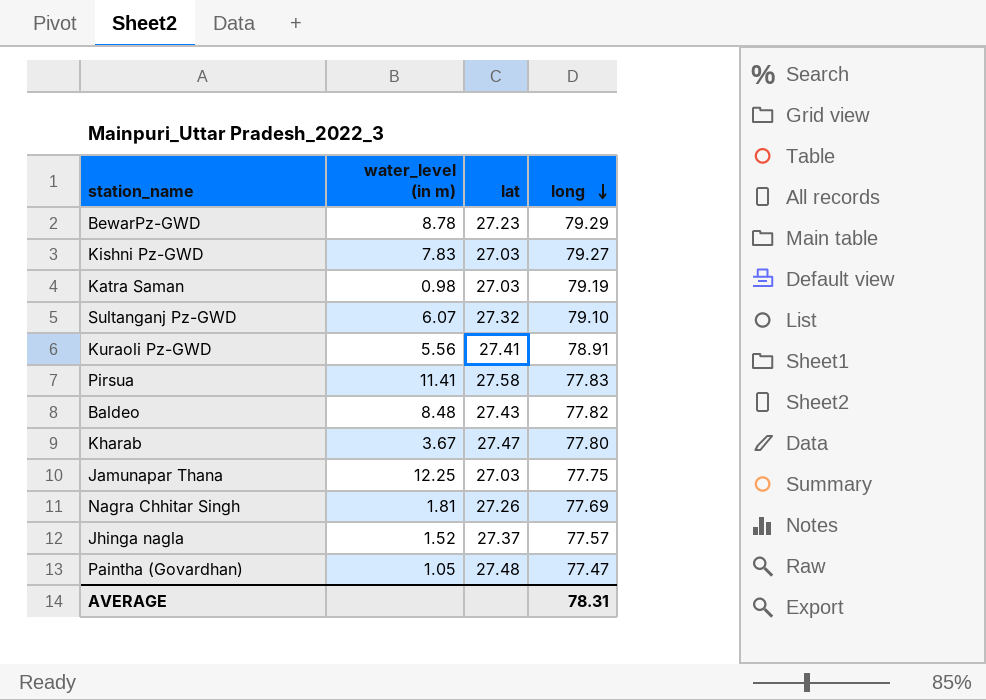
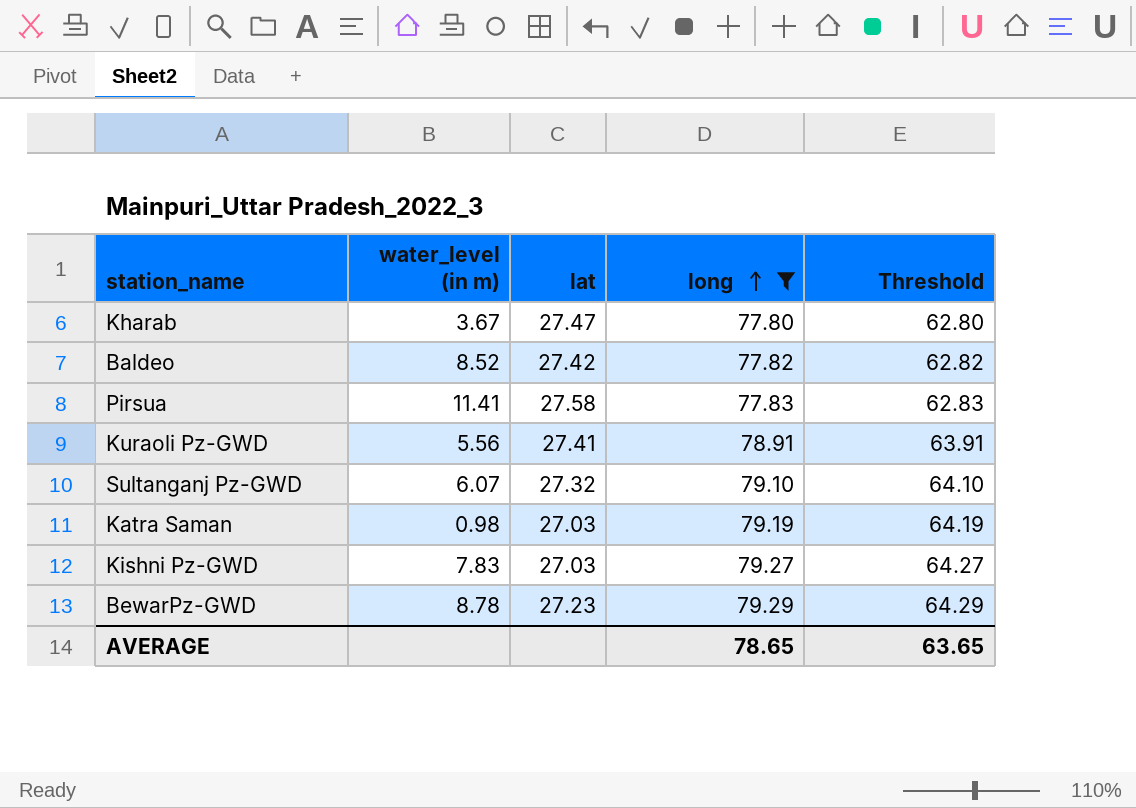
filter: none -> long >= 77.80
row order: long descending -> long ascending
column Threshold | formula: none -> [long] - 15
Baldeo | water_level (in m): 8.48 -> 8.52
Baldeo | lat: 27.43 -> 27.42
AVERAGE | long: 78.31 -> 78.65

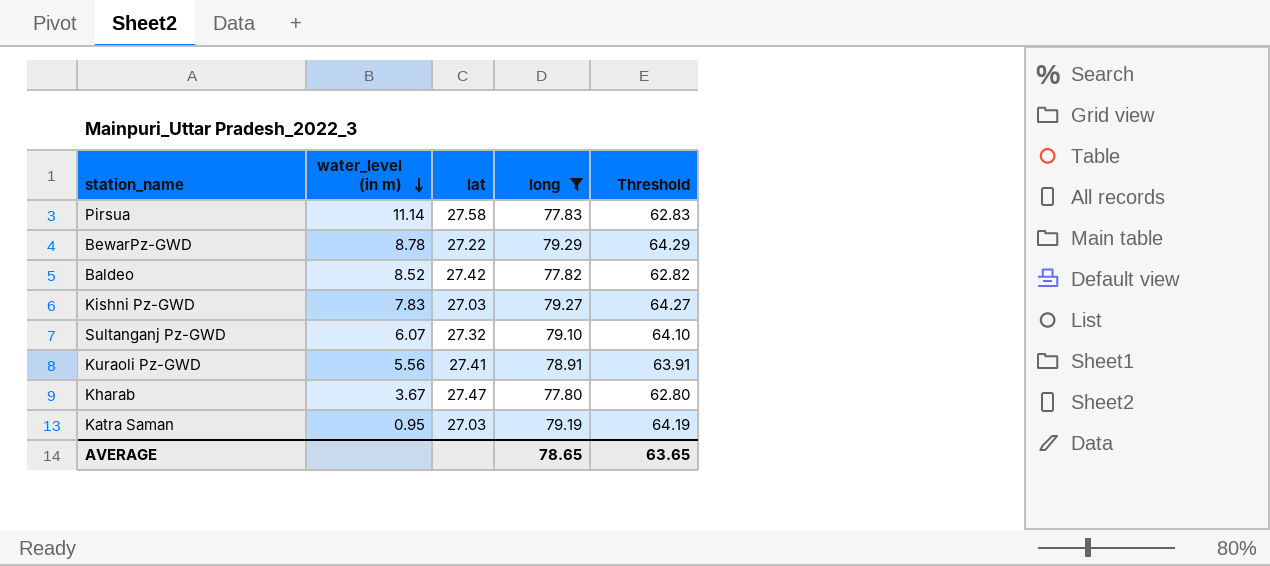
row order: long ascending -> water_level (in m) descending
Pirsua | water_level (in m): 11.41 -> 11.14
BewarPz-GWD | lat: 27.23 -> 27.22
Katra Saman | water_level (in m): 0.98 -> 0.95

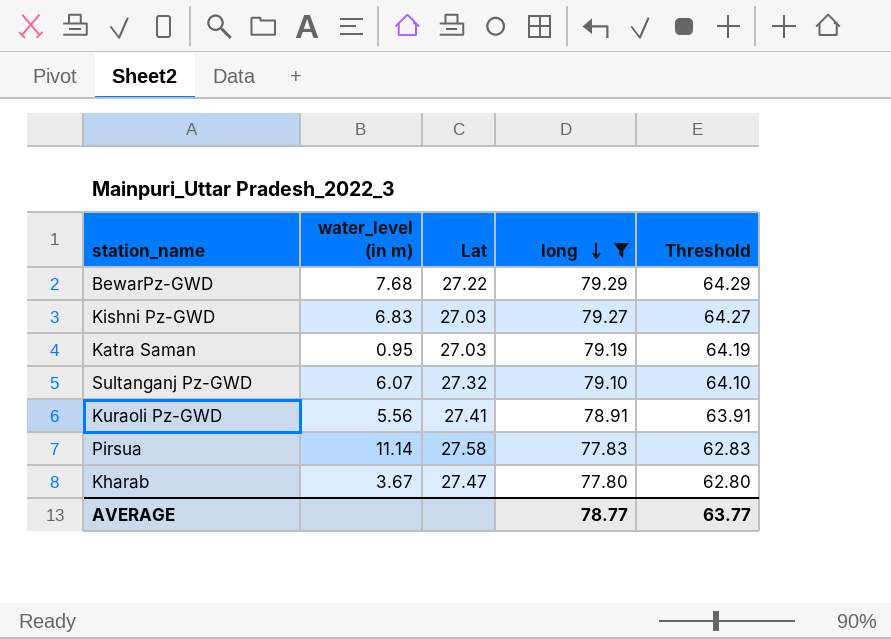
row order: water_level (in m) descending -> long descending
column name: lat -> Lat
row Baldeo: 8.52 | 27.42 | 77.82 | 62.82 -> none
BewarPz-GWD | water_level (in m): 8.78 -> 7.68
Kishni Pz-GWD | water_level (in m): 7.83 -> 6.83
AVERAGE | long: 78.65 -> 78.77
AVERAGE | Threshold: 63.65 -> 63.77

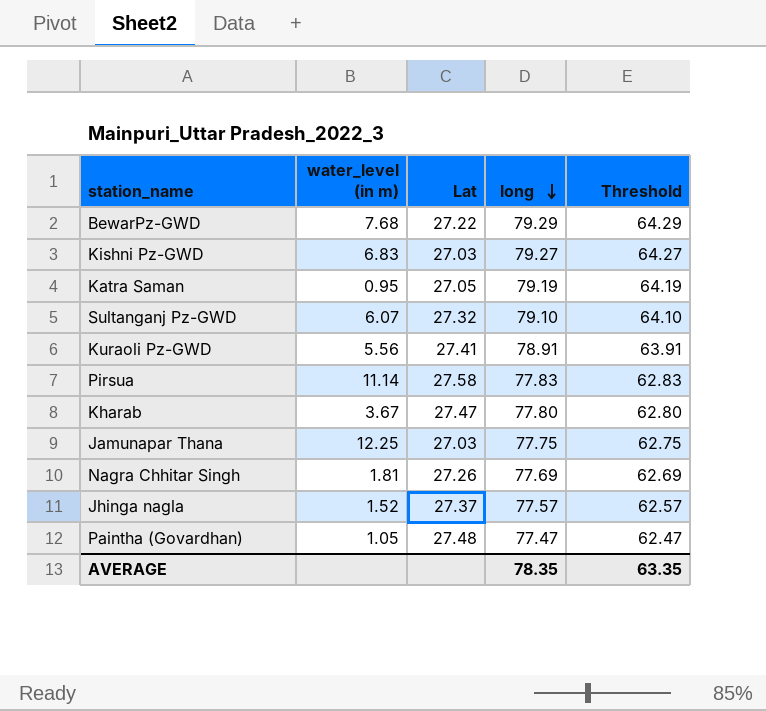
filter: long >= 77.80 -> none
Katra Saman | Lat: 27.03 -> 27.05
AVERAGE | long: 78.77 -> 78.35
AVERAGE | Threshold: 63.77 -> 63.35

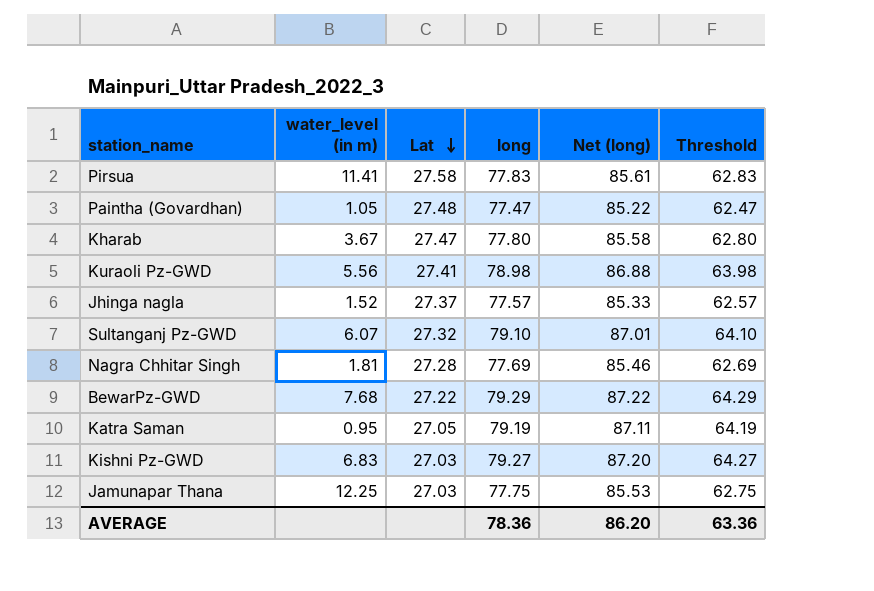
row order: long descending -> Lat descending
column Net (long) | formula: none -> [long] * 1.1
Pirsua | water_level (in m): 11.14 -> 11.41
Kuraoli Pz-GWD | long: 78.91 -> 78.98
Kuraoli Pz-GWD | Threshold: 63.91 -> 63.98
Nagra Chhitar Singh | Lat: 27.26 -> 27.28
AVERAGE | long: 78.35 -> 78.36
AVERAGE | Threshold: 63.35 -> 63.36

